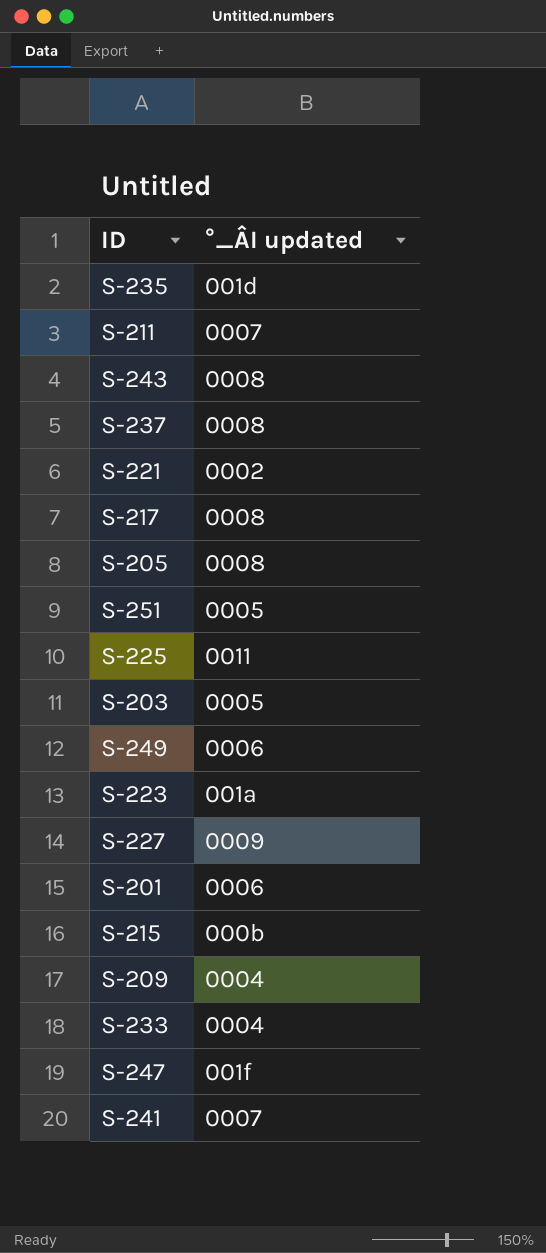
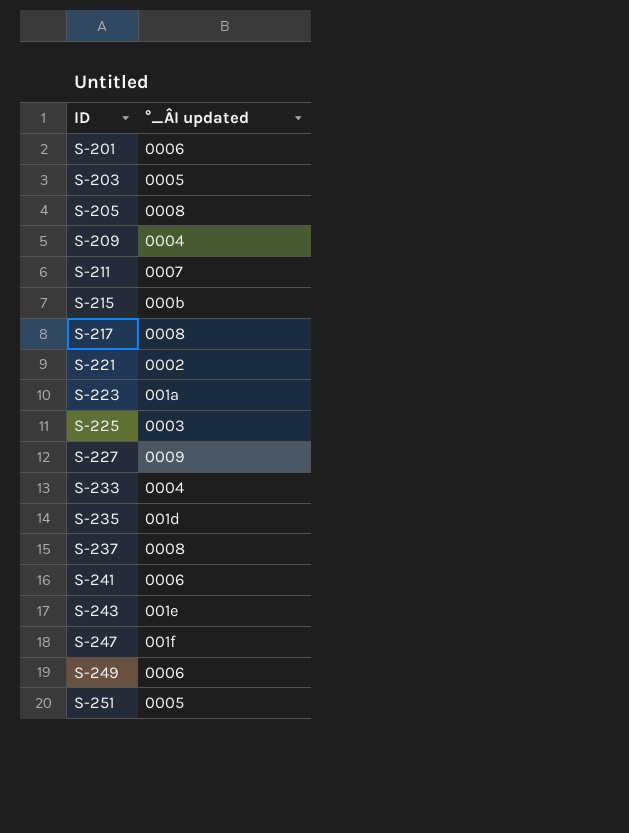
row order: none -> ID ascending
S-225 | °_ÂI updated: 0011 -> 0003
S-241 | °_ÂI updated: 0007 -> 0006
S-243 | °_ÂI updated: 0008 -> 001e

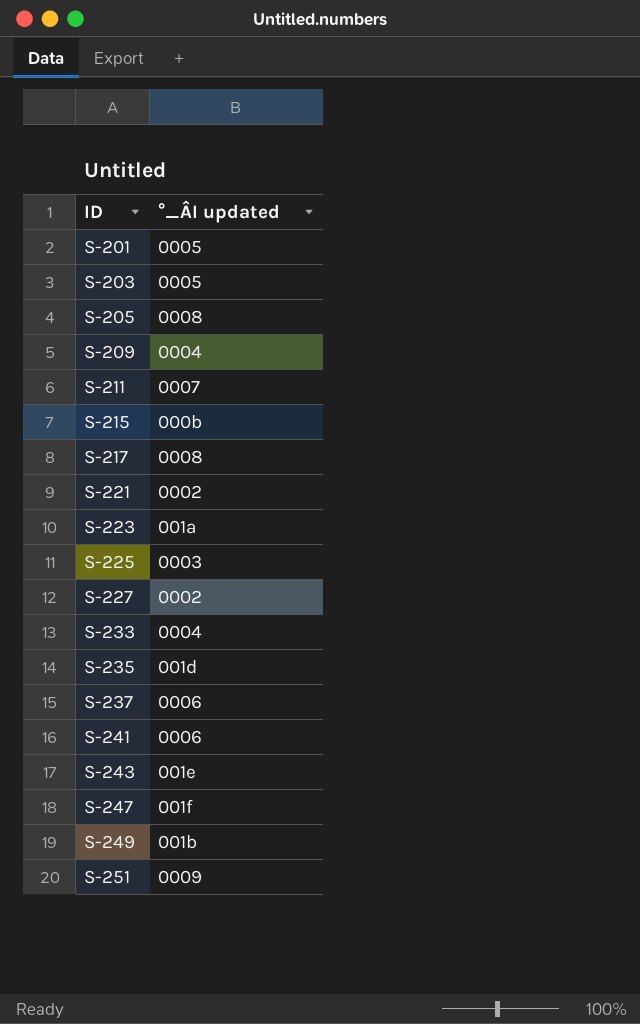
S-201 | °_ÂI updated: 0006 -> 0005
S-227 | °_ÂI updated: 0009 -> 0002
S-237 | °_ÂI updated: 0008 -> 0006
S-249 | °_ÂI updated: 0006 -> 001b
S-251 | °_ÂI updated: 0005 -> 0009

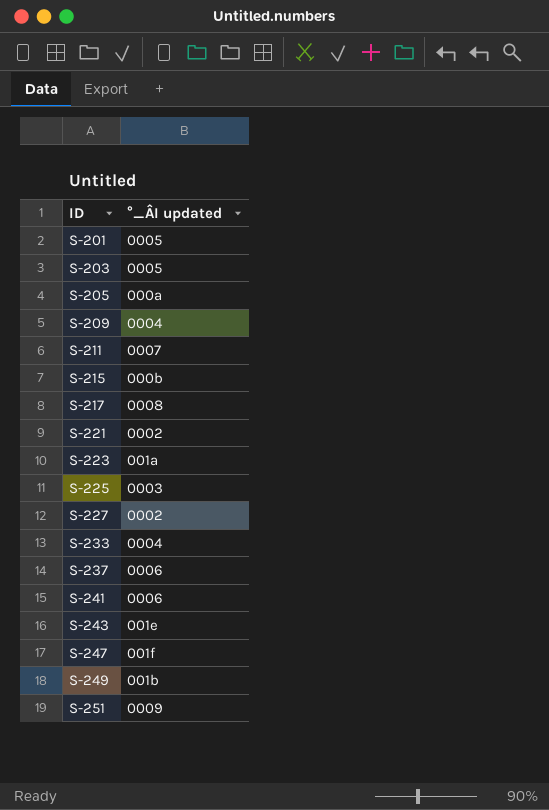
row S-235: 001d -> none
S-205 | °_ÂI updated: 0008 -> 000a

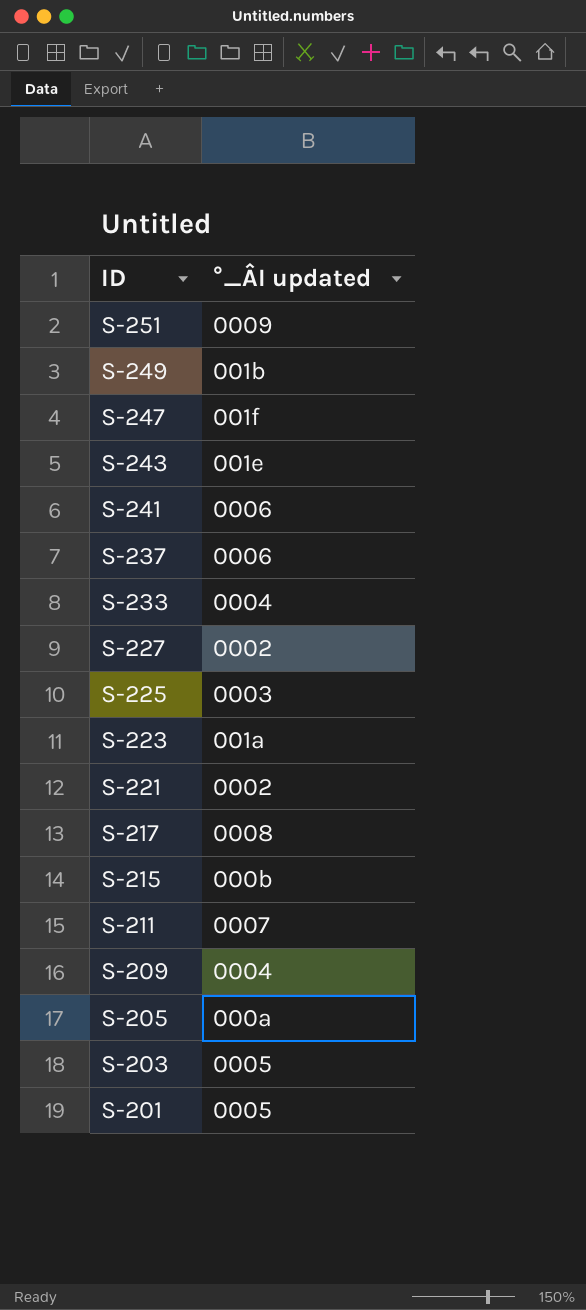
row order: ID ascending -> ID descending

